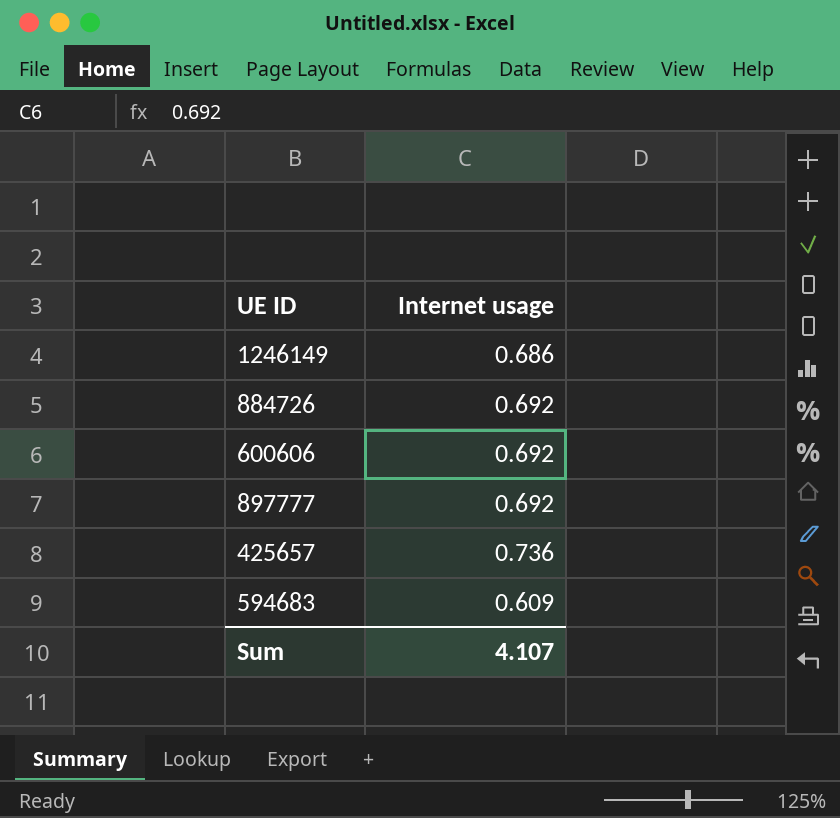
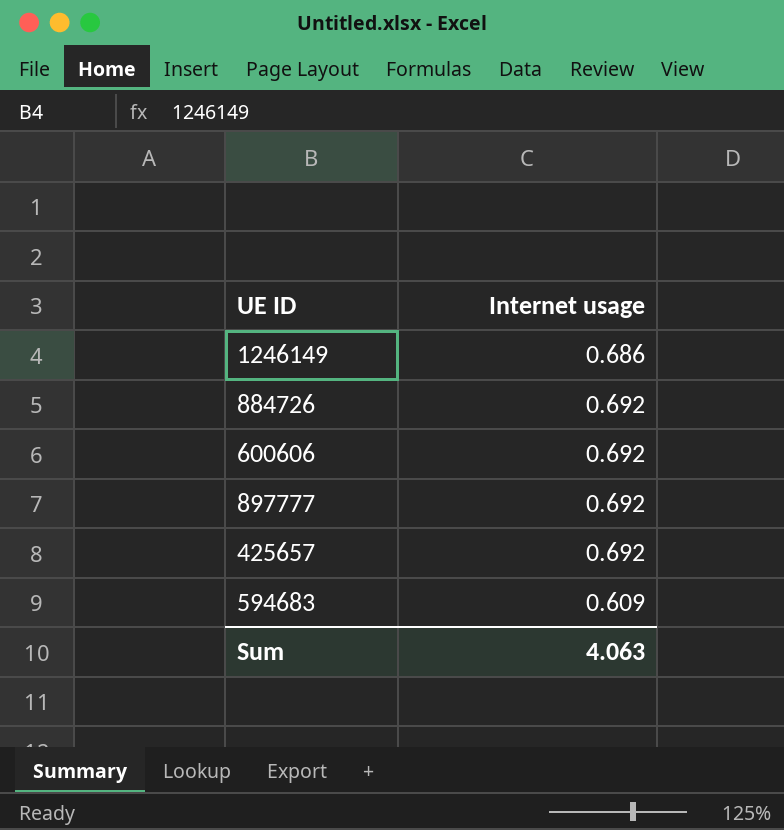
425657 | Internet usage: 0.736 -> 0.692
Sum | Internet usage: 4.107 -> 4.063

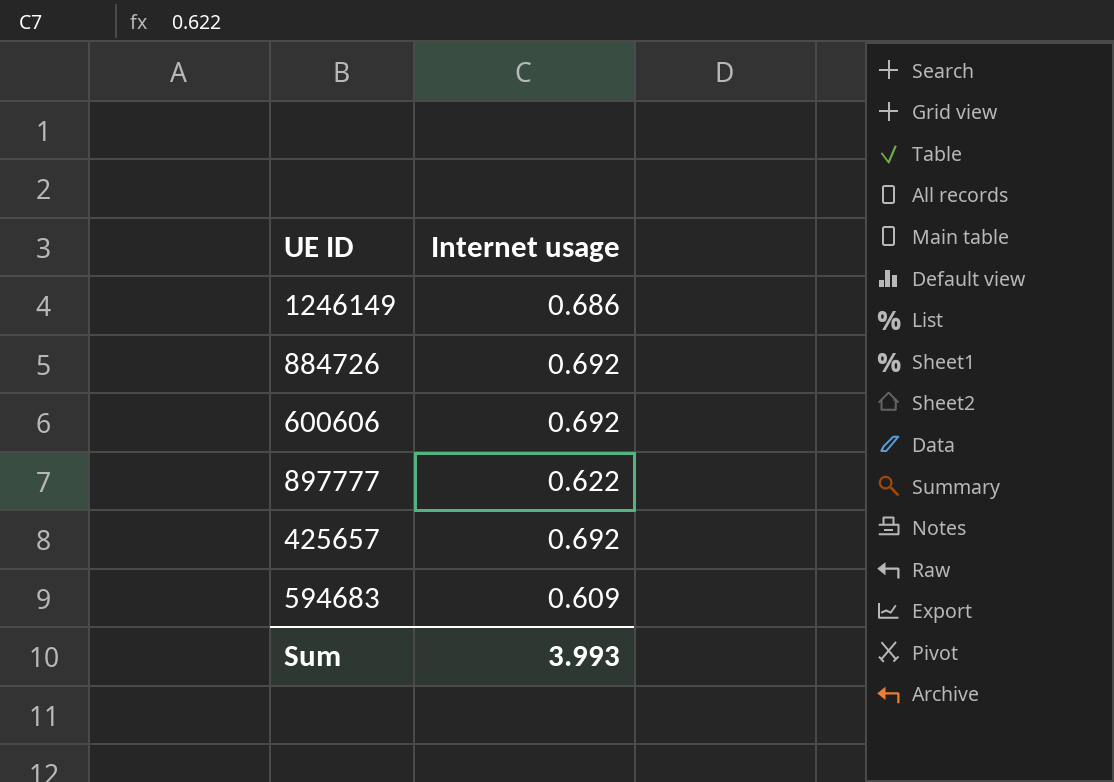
897777 | Internet usage: 0.692 -> 0.622
Sum | Internet usage: 4.063 -> 3.993

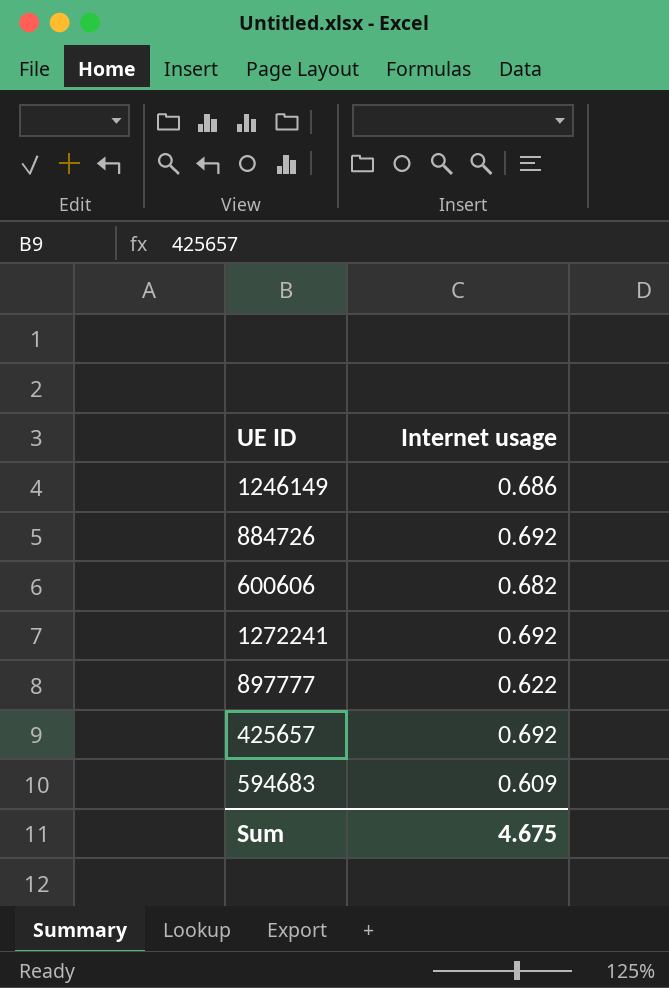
600606 | Internet usage: 0.692 -> 0.682
row 1272241: none -> 0.692
Sum | Internet usage: 3.993 -> 4.675

